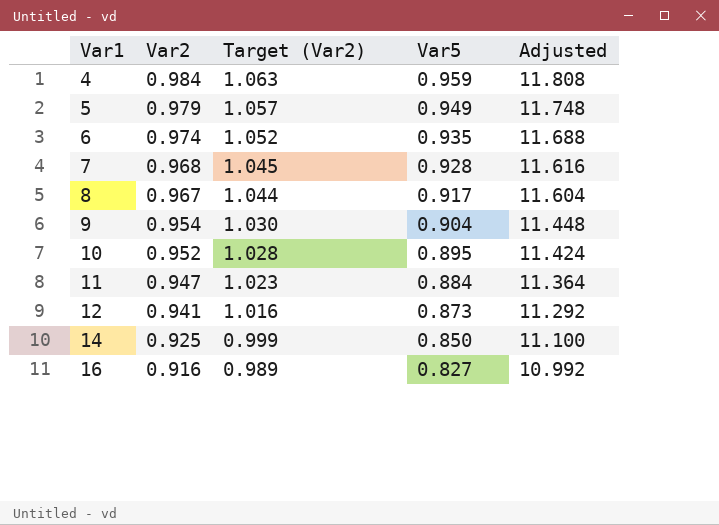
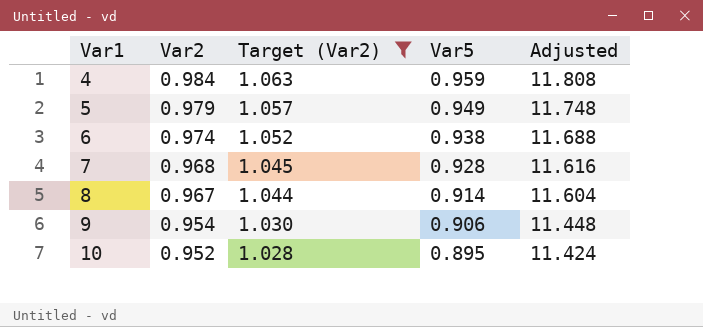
filter: none -> Target (Var2) >= 1.028
6 | Var5: 0.935 -> 0.938
8 | Var5: 0.917 -> 0.914
9 | Var5: 0.904 -> 0.906

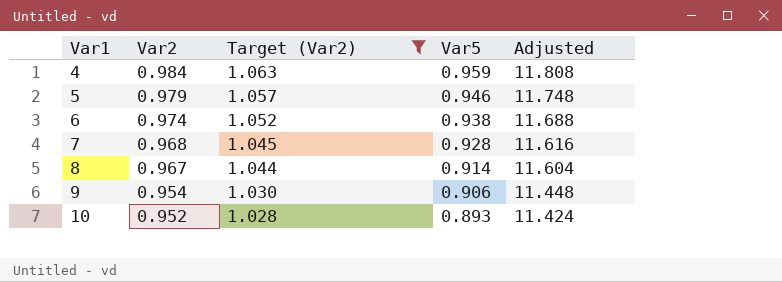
5 | Var5: 0.949 -> 0.946
10 | Var5: 0.895 -> 0.893

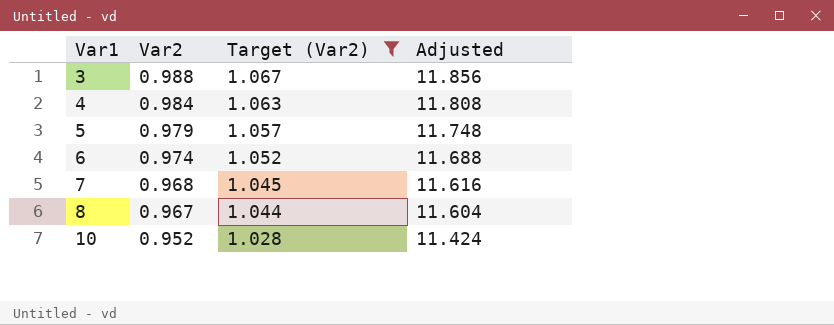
column Var5 | position: 4 -> none
row 9: 0.954 | 1.030 | 0.906 | 11.448 -> none
row 3: none -> 0.988 | 1.067 | 11.856

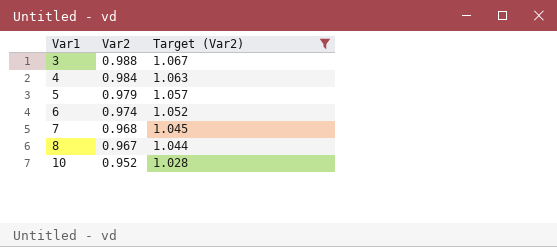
column Adjusted | formula: [Var2] * 12 -> none

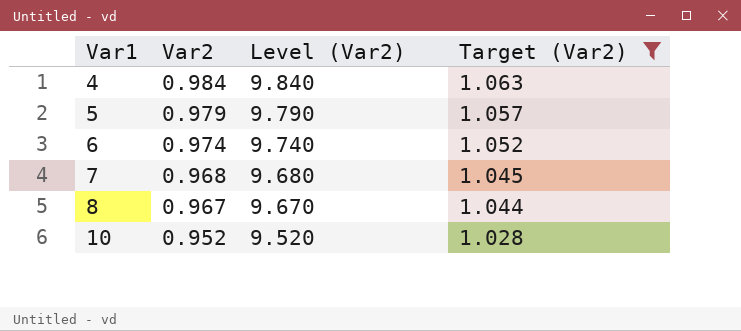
column Level (Var2) | formula: none -> [Var2] * 10
row 3: 0.988 | 1.067 -> none

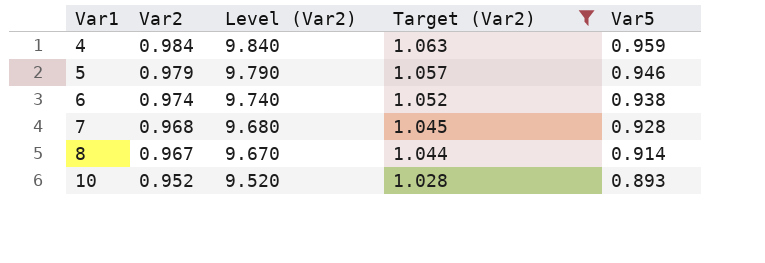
column Var5 | position: none -> 5

